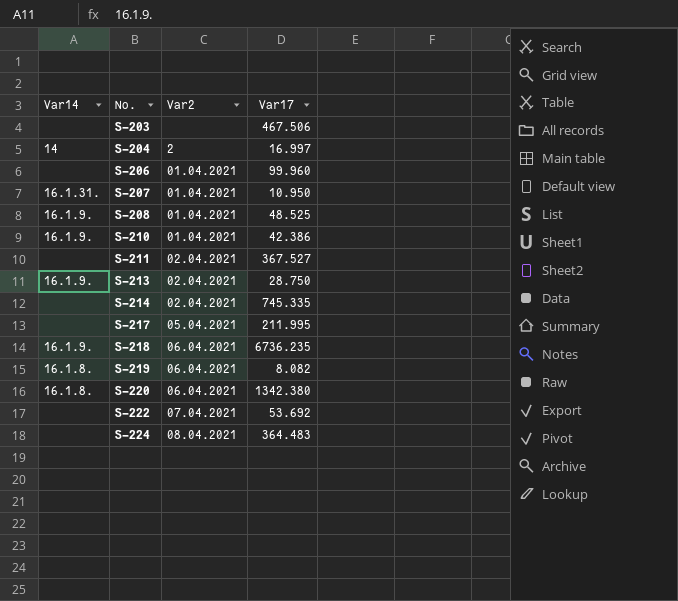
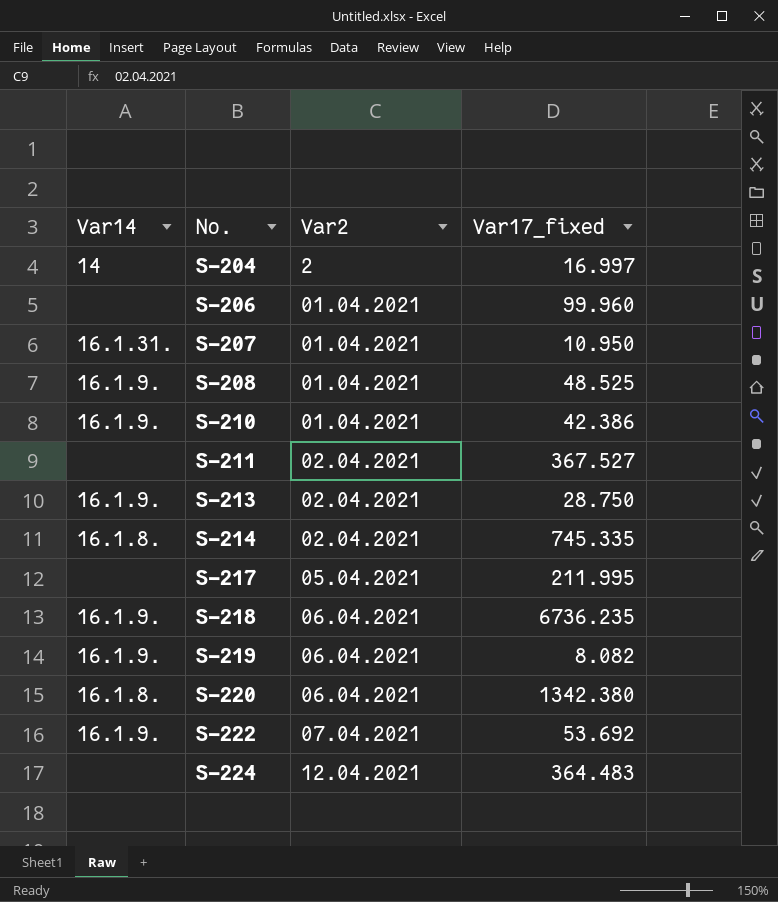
column name: Var17 -> Var17_fixed
row S-203: none | none | 467.506 -> none
S-214 | Var14: none -> 16.1.8.
S-219 | Var14: 16.1.8. -> 16.1.9.
S-222 | Var14: none -> 16.1.9.
S-224 | Var2: 08.04.2021 -> 12.04.2021

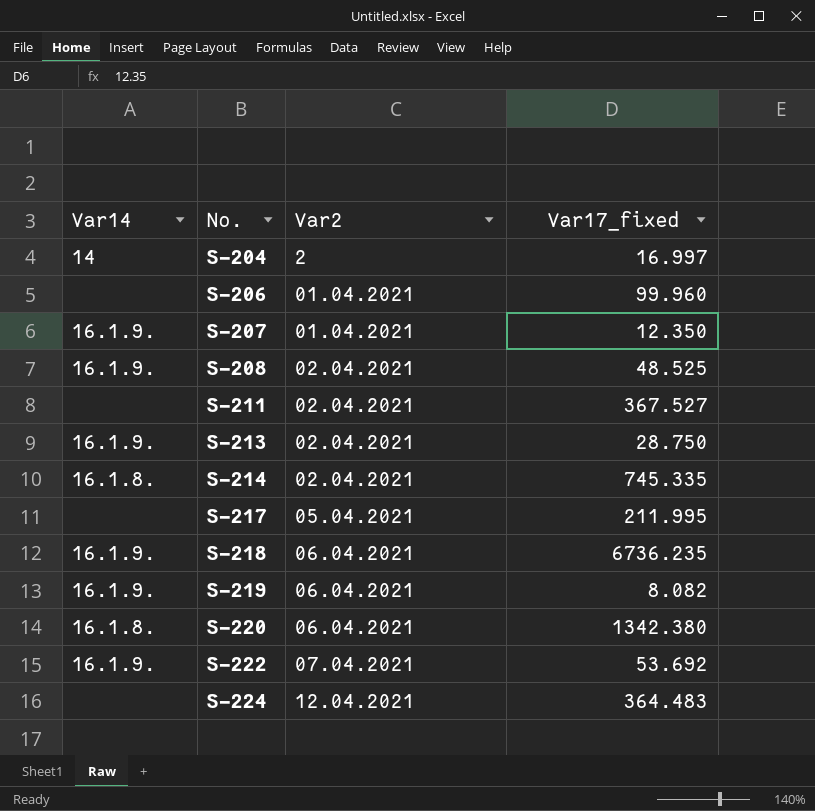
row S-210: 16.1.9. | 01.04.2021 | 42.386 -> none
S-207 | Var14: 16.1.31. -> 16.1.9.
S-207 | Var17_fixed: 10.950 -> 12.350
S-208 | Var2: 01.04.2021 -> 02.04.2021

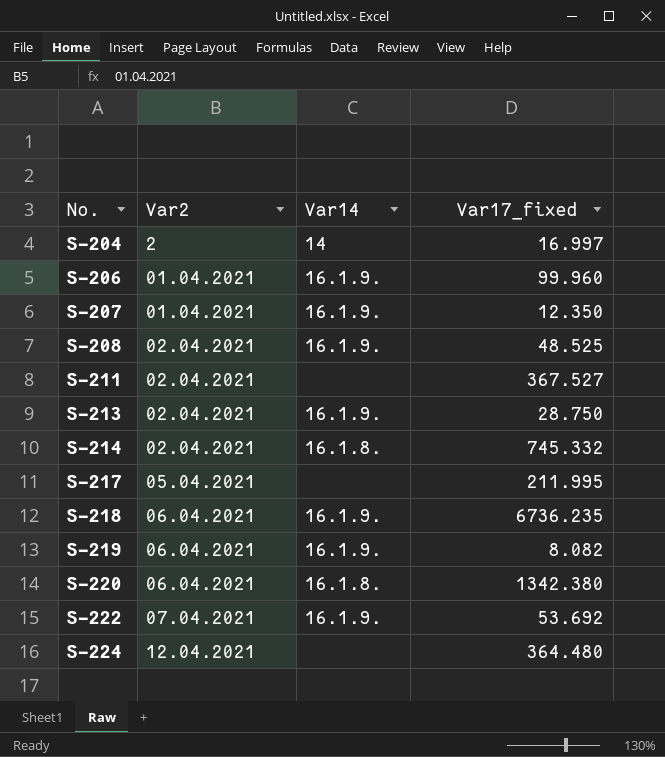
column Var14 | position: 1 -> 3
S-206 | Var14: none -> 16.1.9.
S-214 | Var17_fixed: 745.335 -> 745.332
S-224 | Var17_fixed: 364.483 -> 364.480

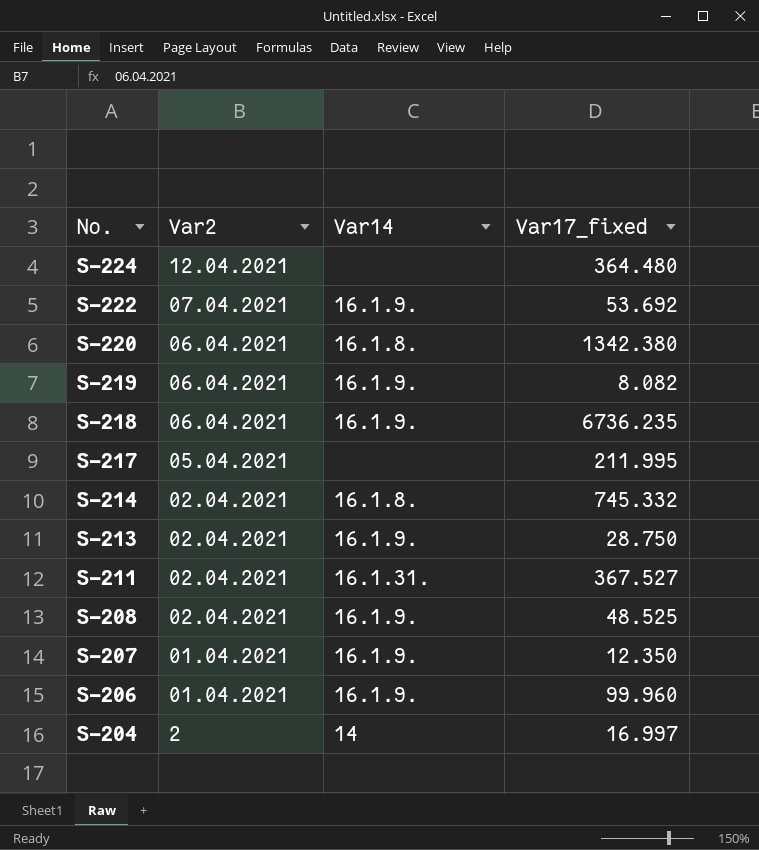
row order: No. ascending -> No. descending
S-211 | Var14: none -> 16.1.31.

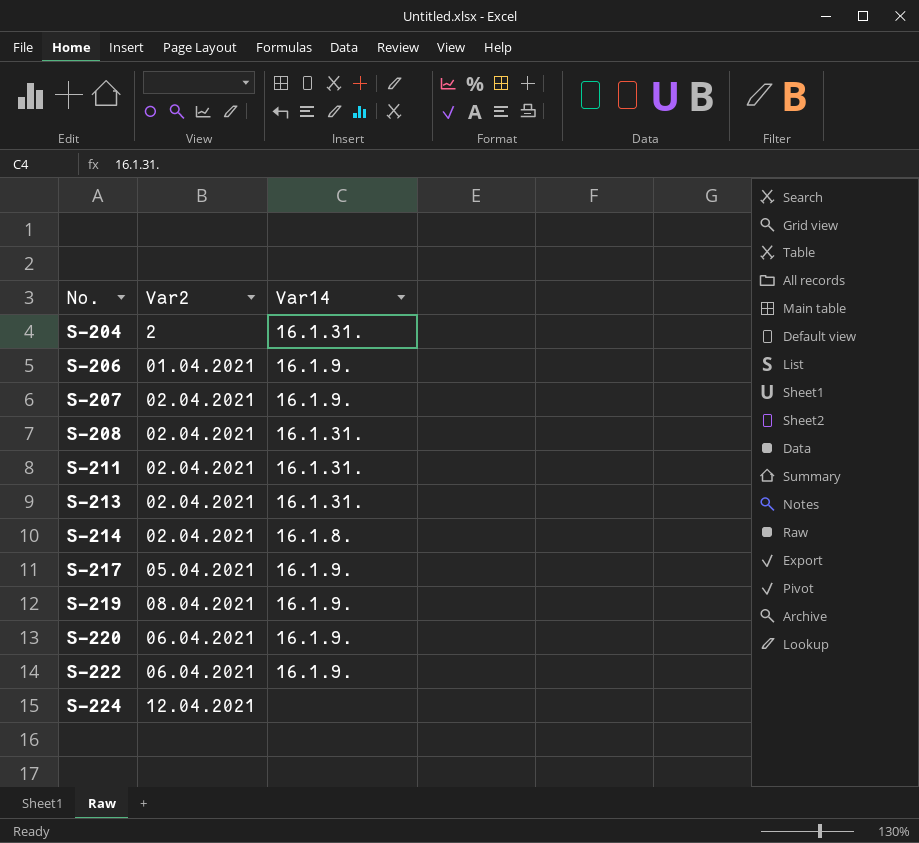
row order: No. descending -> No. ascending
column Var17_fixed | position: 4 -> none
row S-218: 06.04.2021 | 16.1.9. | 6736.235 -> none
S-204 | Var14: 14 -> 16.1.31.
S-207 | Var2: 01.04.2021 -> 02.04.2021
S-208 | Var14: 16.1.9. -> 16.1.31.
S-213 | Var14: 16.1.9. -> 16.1.31.
S-217 | Var14: none -> 16.1.9.
S-219 | Var2: 06.04.2021 -> 08.04.2021
S-220 | Var14: 16.1.8. -> 16.1.9.
S-222 | Var2: 07.04.2021 -> 06.04.2021

